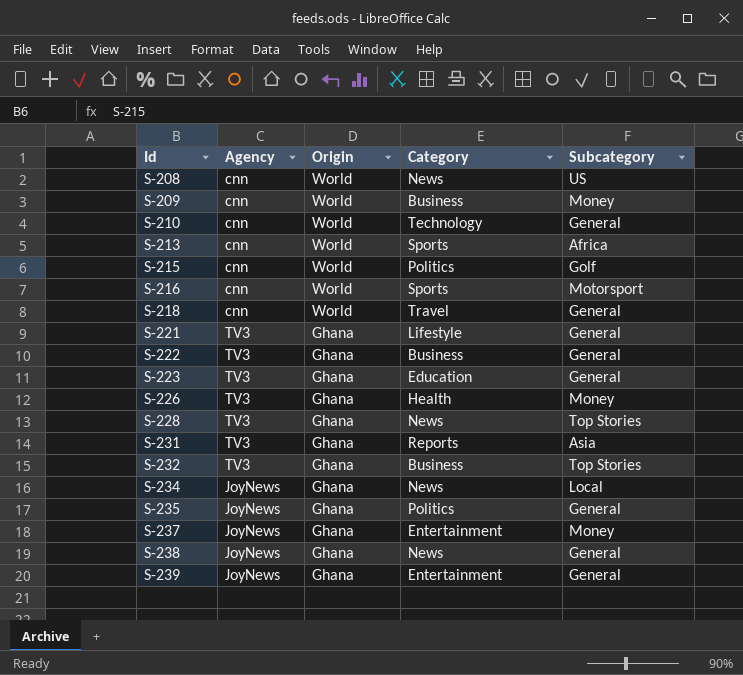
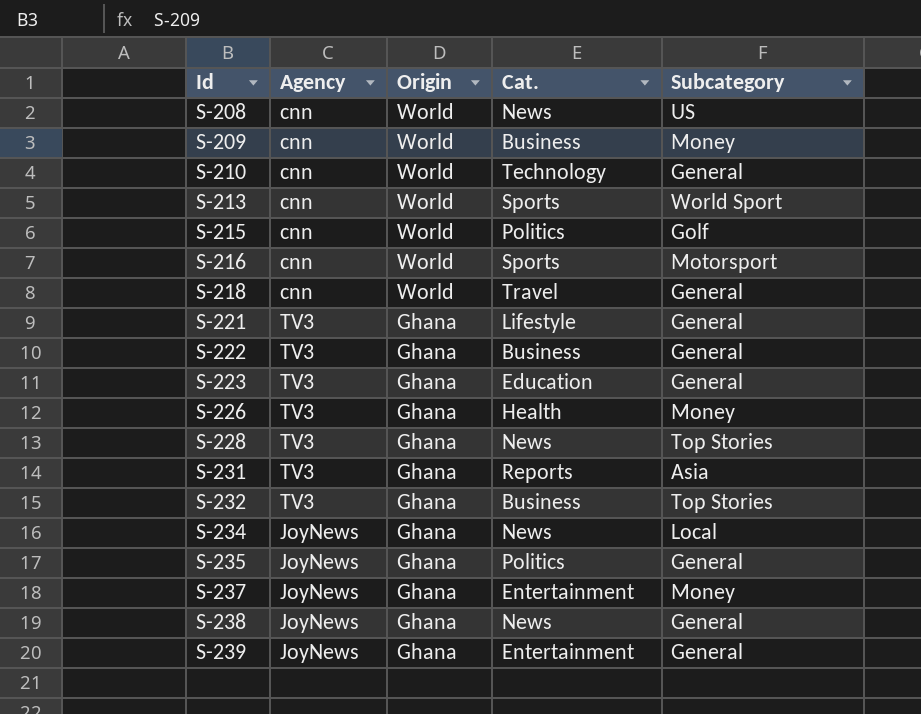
column name: Category -> Cat.
S-213 | Subcategory: Africa -> World Sport

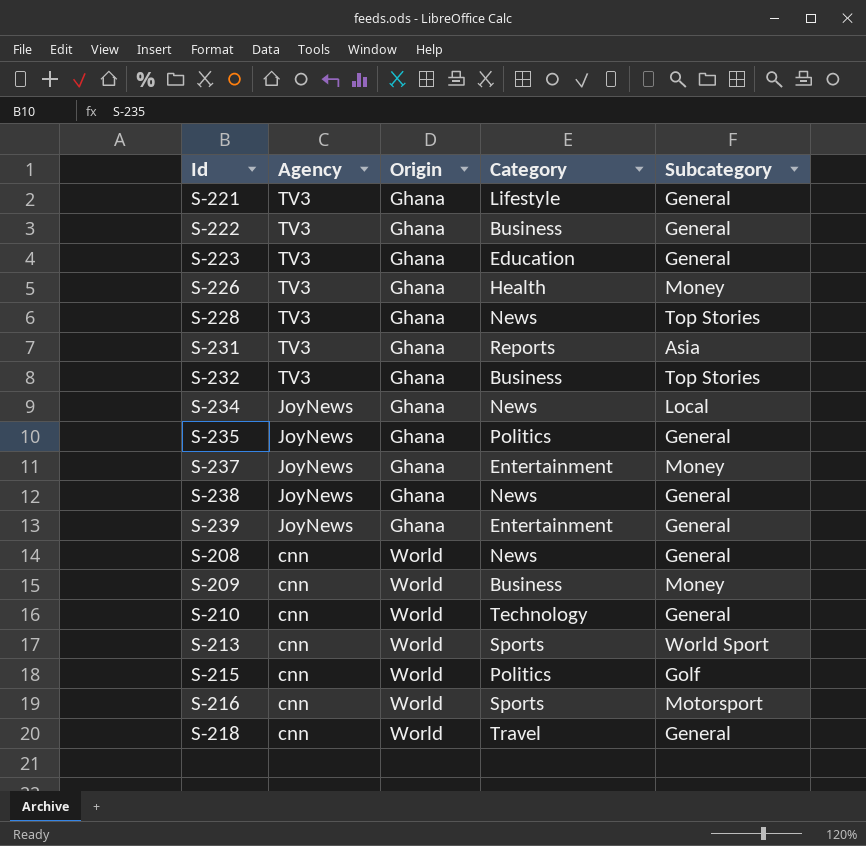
row order: Id ascending -> Agency descending
column name: Cat. -> Category
S-208 | Subcategory: US -> General

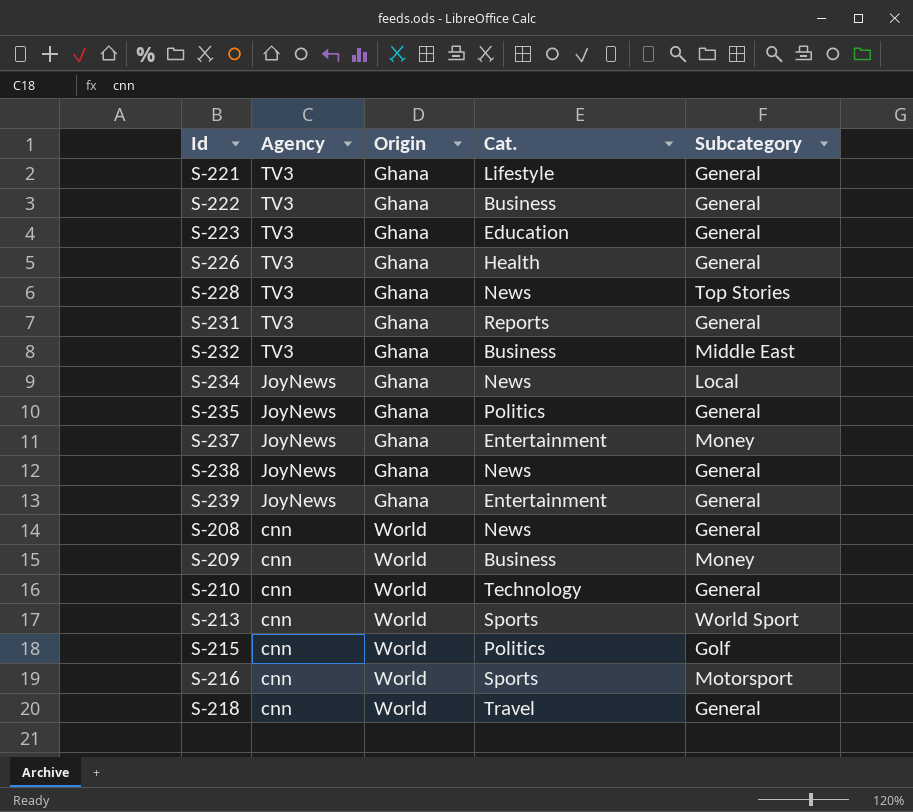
column name: Category -> Cat.
S-226 | Subcategory: Money -> General
S-231 | Subcategory: Asia -> General
S-232 | Subcategory: Top Stories -> Middle East

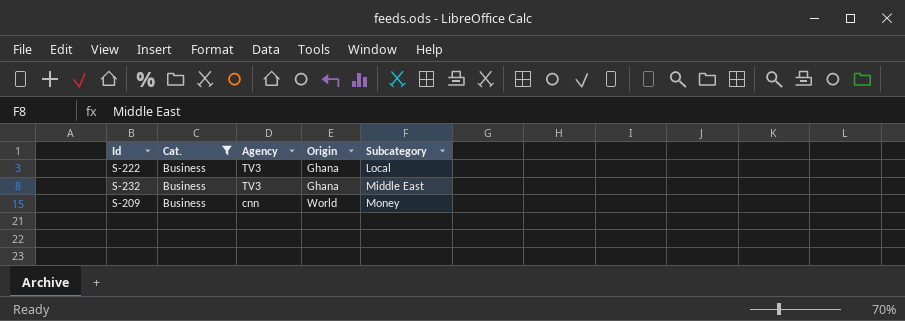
filter: none -> Cat. = Business
column Cat. | position: 4 -> 2
S-222 | Subcategory: General -> Local

